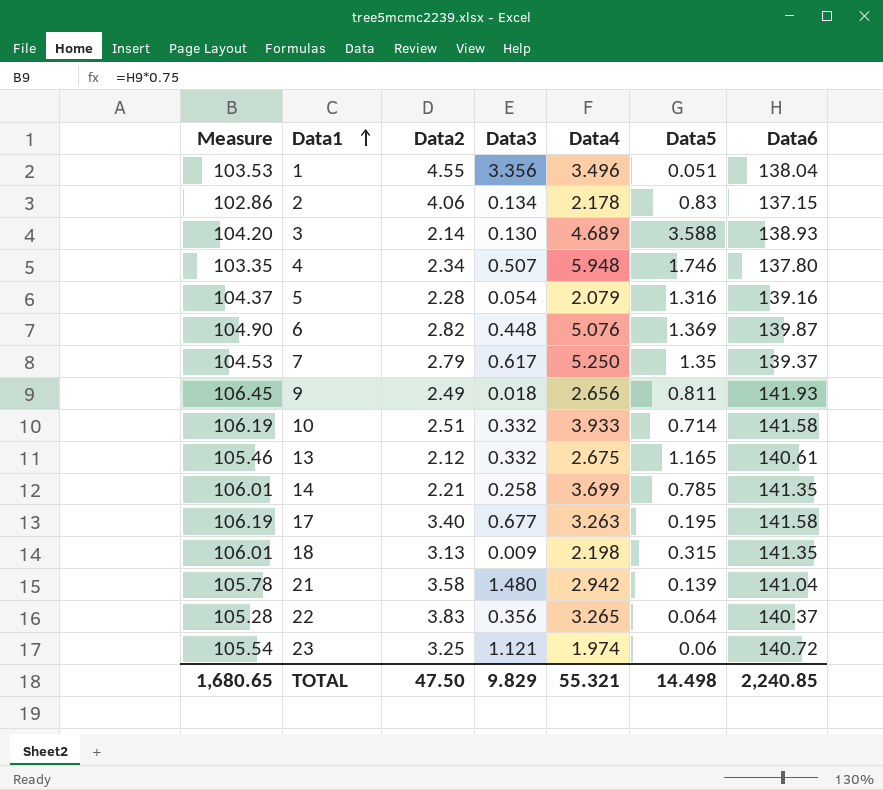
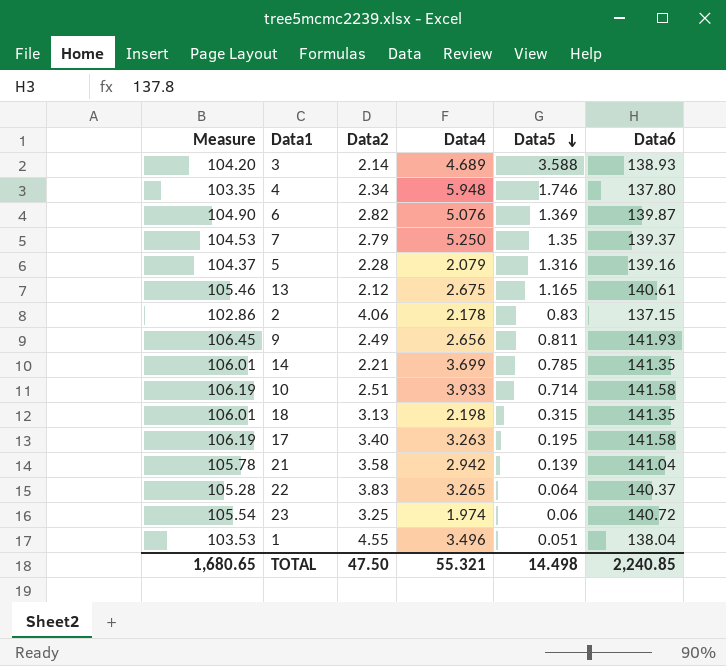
row order: Data1 ascending -> Data5 descending
column Data3 | position: 4 -> none

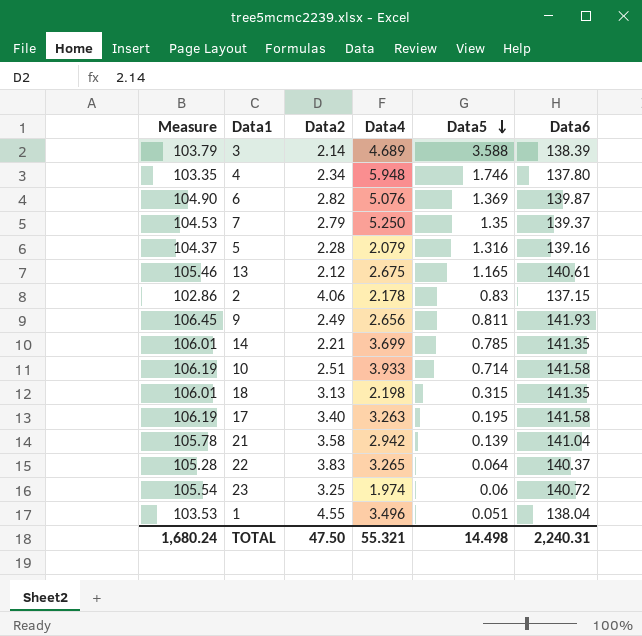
3 | Measure: 104.20 -> 103.79
3 | Data6: 138.93 -> 138.39
TOTAL | Measure: 1,680.65 -> 1,680.24
TOTAL | Data6: 2,240.85 -> 2,240.31

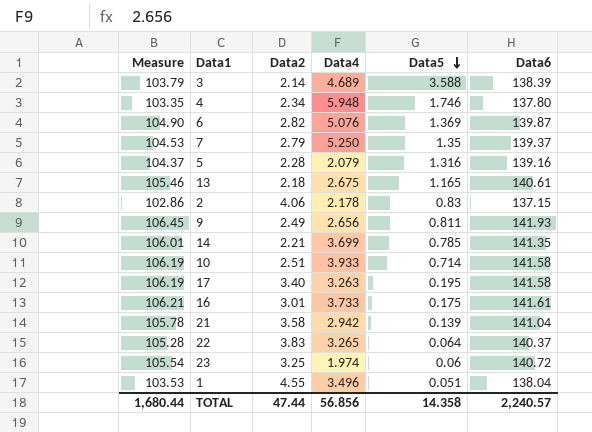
row 18: 106.01 | 3.13 | 2.198 | 0.315 | 141.35 -> none
13 | Data2: 2.12 -> 2.18
row 16: none -> 106.21 | 3.01 | 3.733 | 0.175 | 141.61
TOTAL | Measure: 1,680.24 -> 1,680.44
TOTAL | Data2: 47.50 -> 47.44
TOTAL | Data4: 55.321 -> 56.856
TOTAL | Data5: 14.498 -> 14.358
TOTAL | Data6: 2,240.31 -> 2,240.57

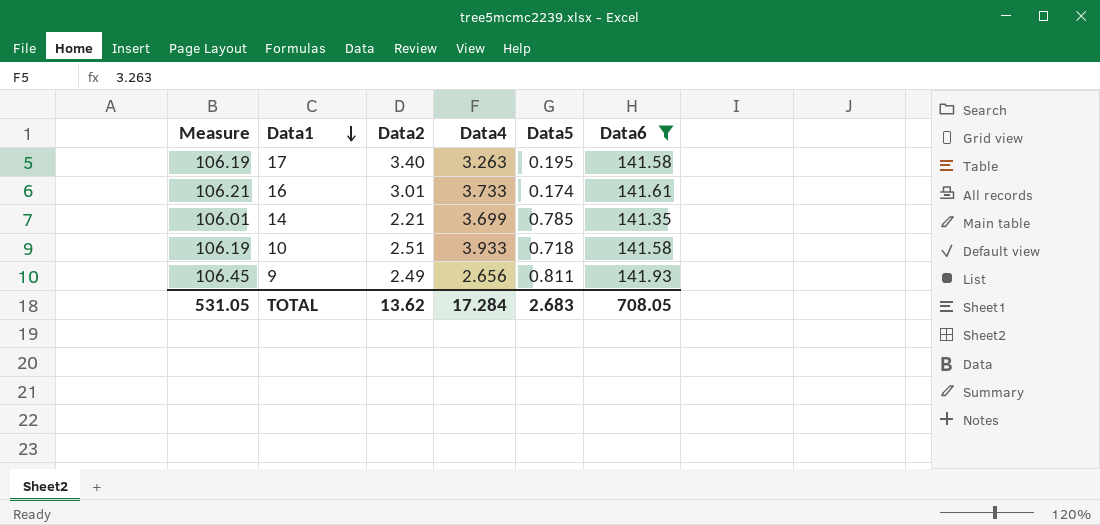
filter: none -> Data6 >= 141.35
row order: Data5 descending -> Data1 descending
16 | Data5: 0.175 -> 0.174
10 | Data5: 0.714 -> 0.718
TOTAL | Measure: 1,680.44 -> 531.05
TOTAL | Data2: 47.44 -> 13.62
TOTAL | Data4: 56.856 -> 17.284
TOTAL | Data5: 14.358 -> 2.683
TOTAL | Data6: 2,240.57 -> 708.05

